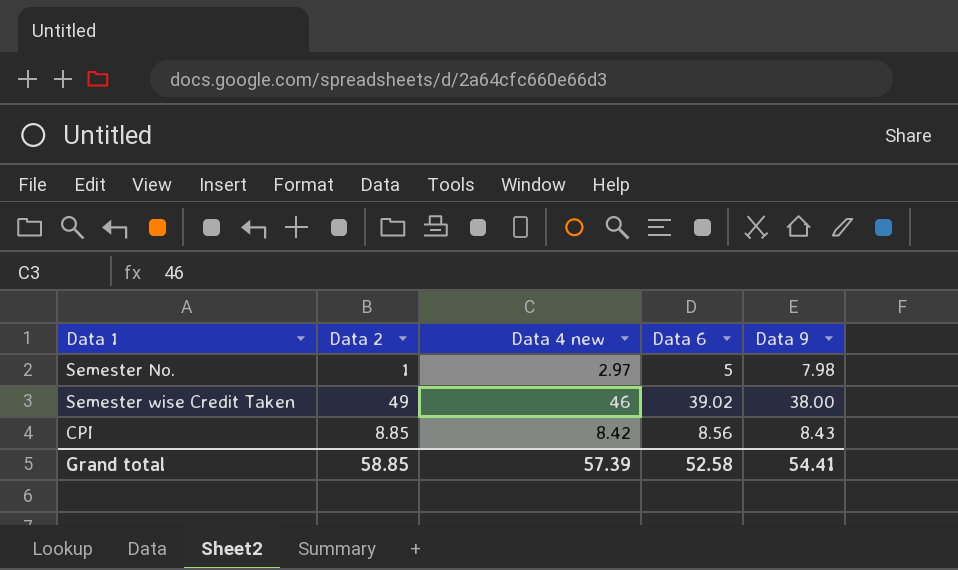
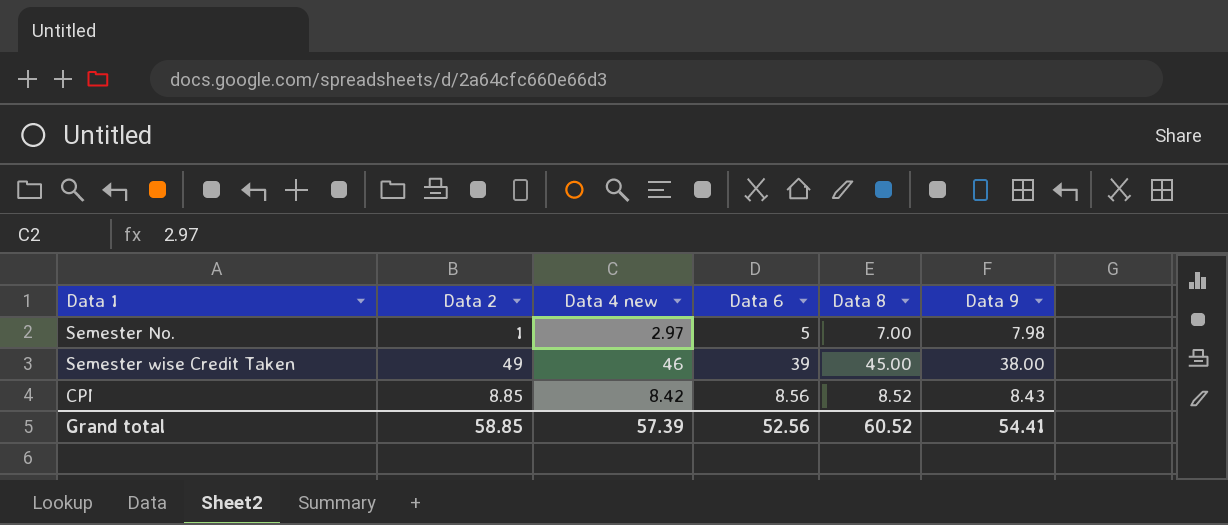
column Data 8 | position: none -> 5
Semester wise Credit Taken | Data 6: 39.02 -> 39
Grand total | Data 6: 52.58 -> 52.56

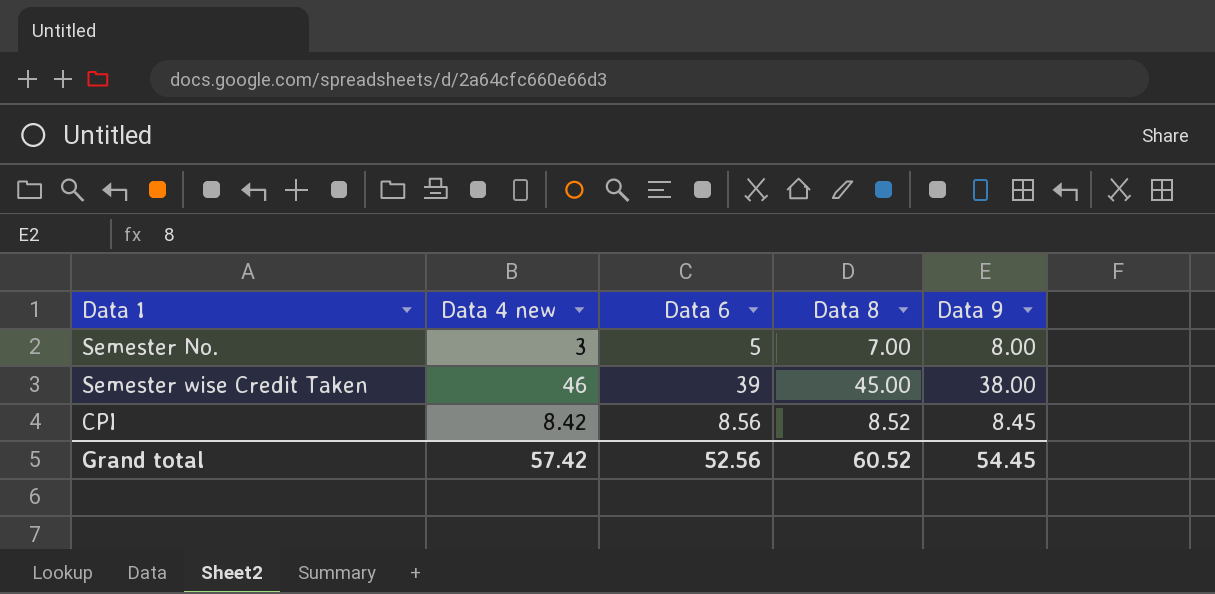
column Data 2 | position: 2 -> none
Semester No. | Data 4 new: 2.97 -> 3
Semester No. | Data 9: 7.98 -> 8.00
CPI | Data 9: 8.43 -> 8.45
Grand total | Data 4 new: 57.39 -> 57.42
Grand total | Data 9: 54.41 -> 54.45

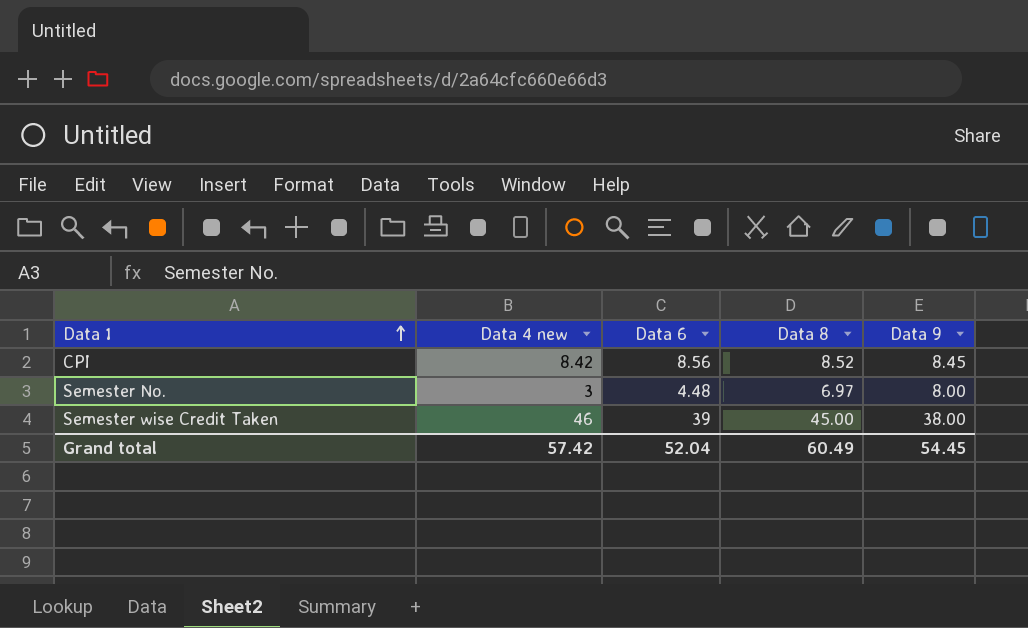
row order: none -> Data 1 ascending
Semester No. | Data 6: 5 -> 4.48
Semester No. | Data 8: 7.00 -> 6.97
Grand total | Data 6: 52.56 -> 52.04
Grand total | Data 8: 60.52 -> 60.49

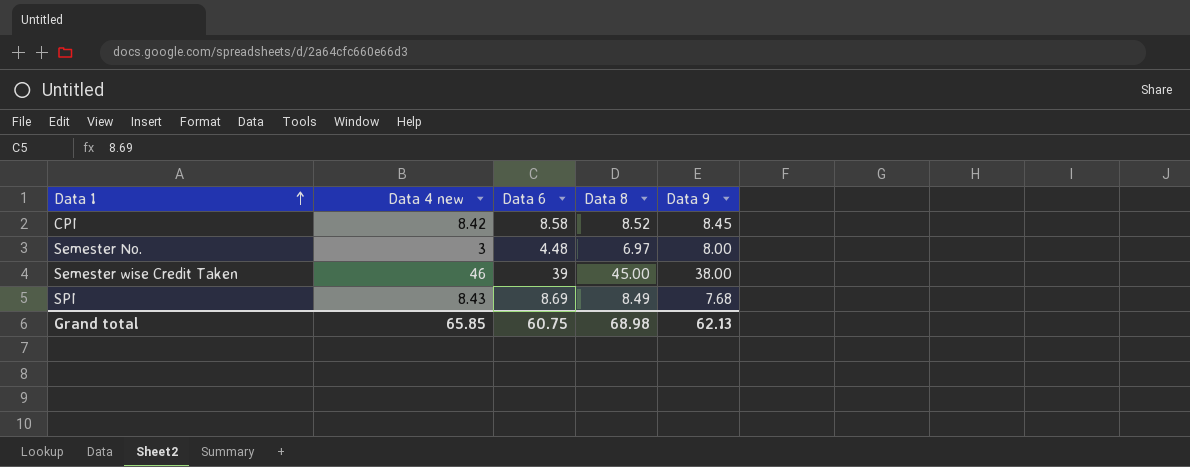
CPI | Data 6: 8.56 -> 8.58
row SPI: none -> 8.43 | 8.69 | 8.49 | 7.68
Grand total | Data 4 new: 57.42 -> 65.85
Grand total | Data 6: 52.04 -> 60.75
Grand total | Data 8: 60.49 -> 68.98
Grand total | Data 9: 54.45 -> 62.13

